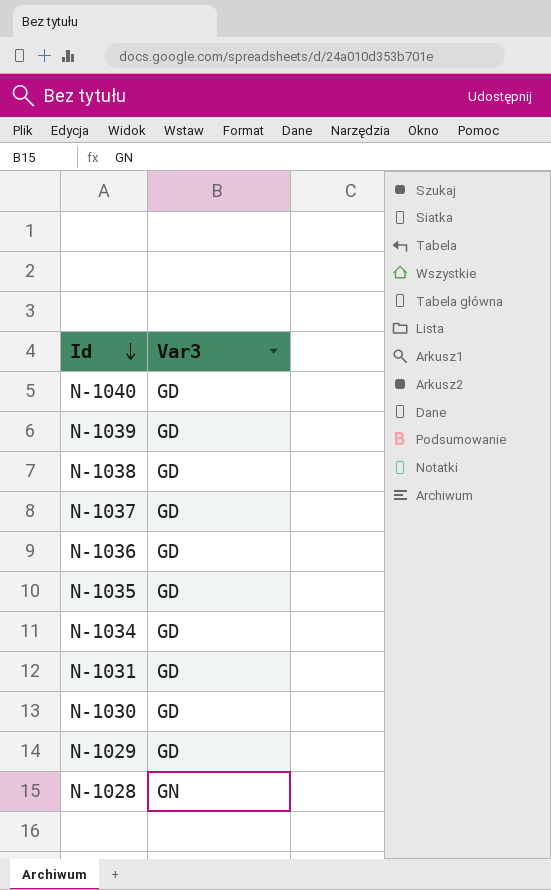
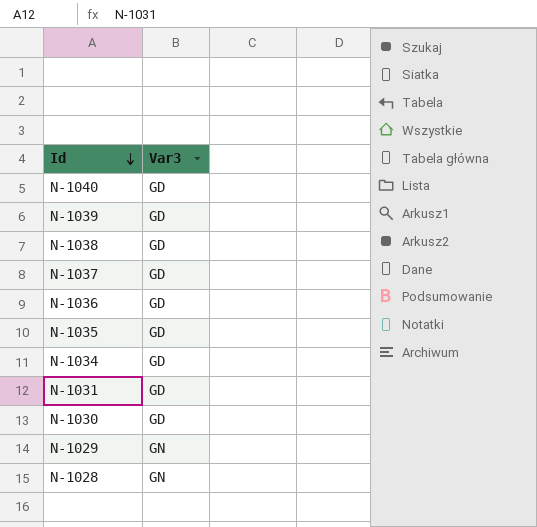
N-1029 | Var3: GD -> GN

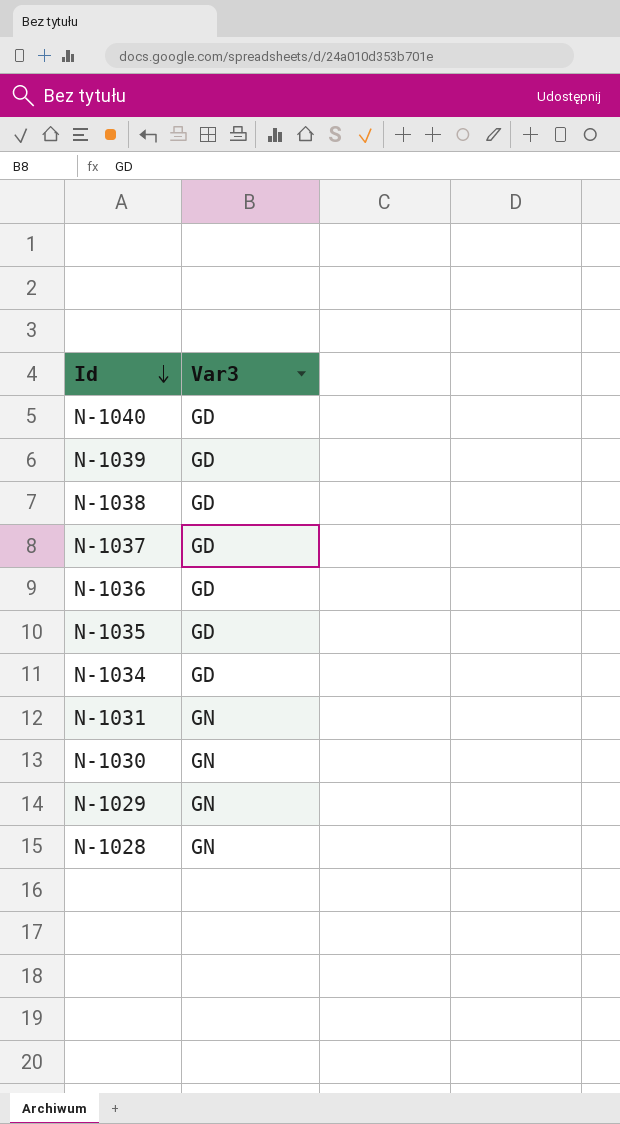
N-1031 | Var3: GD -> GN
N-1030 | Var3: GD -> GN

